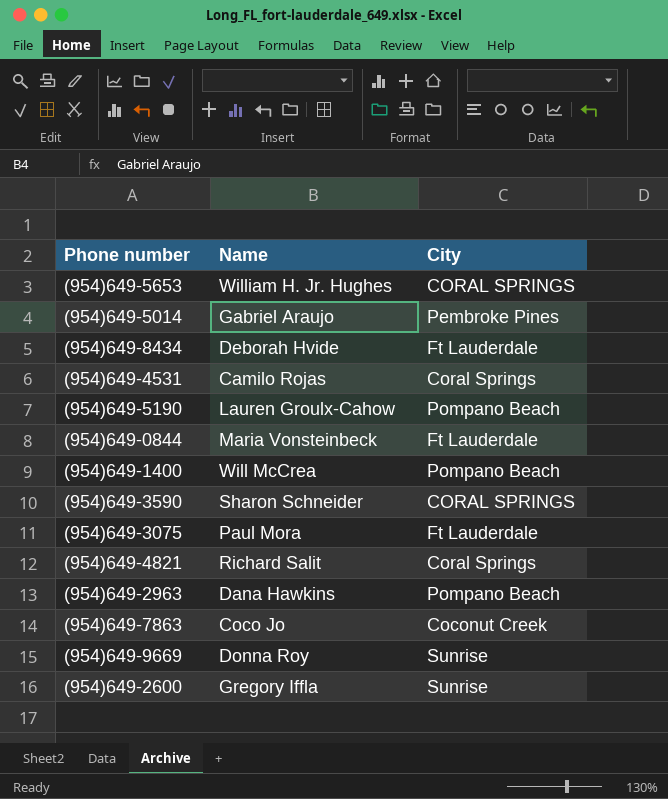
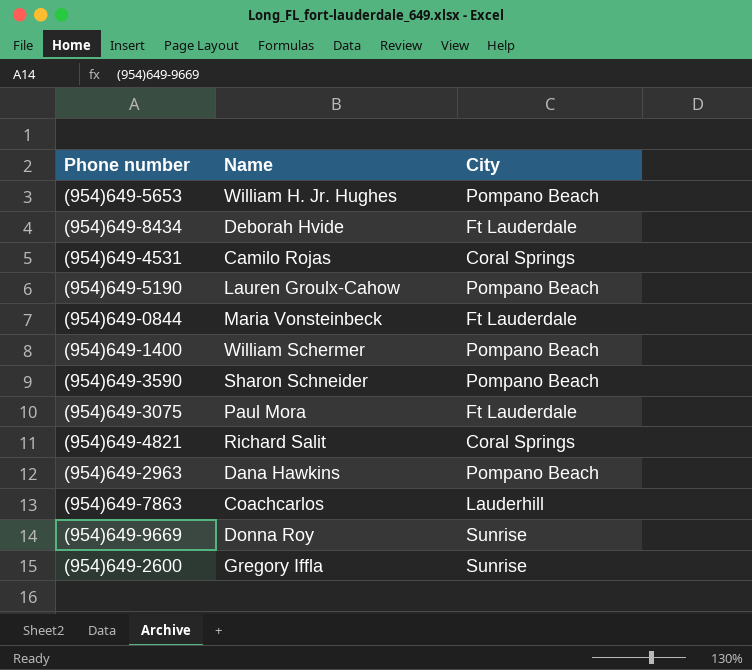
row (954)649-5014: Gabriel Araujo | Pembroke Pines -> none
(954)649-5653 | City: CORAL SPRINGS -> Pompano Beach
(954)649-1400 | Name: Will McCrea -> William Schermer
(954)649-3590 | City: CORAL SPRINGS -> Pompano Beach
(954)649-7863 | Name: Coco Jo -> Coachcarlos
(954)649-7863 | City: Coconut Creek -> Lauderhill

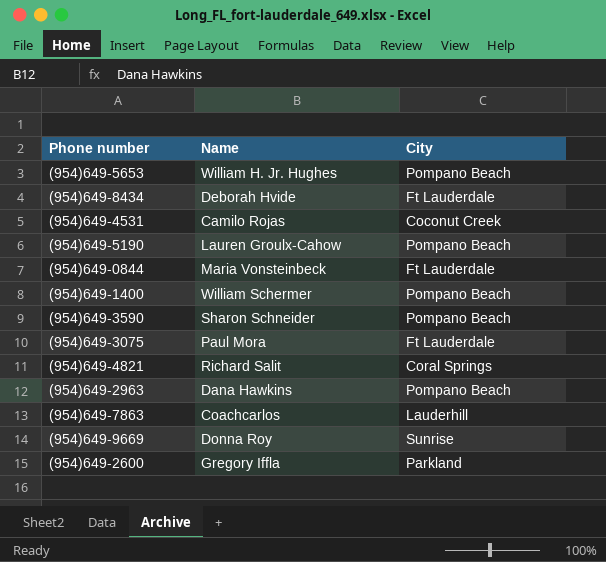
(954)649-4531 | City: Coral Springs -> Coconut Creek
(954)649-2600 | City: Sunrise -> Parkland

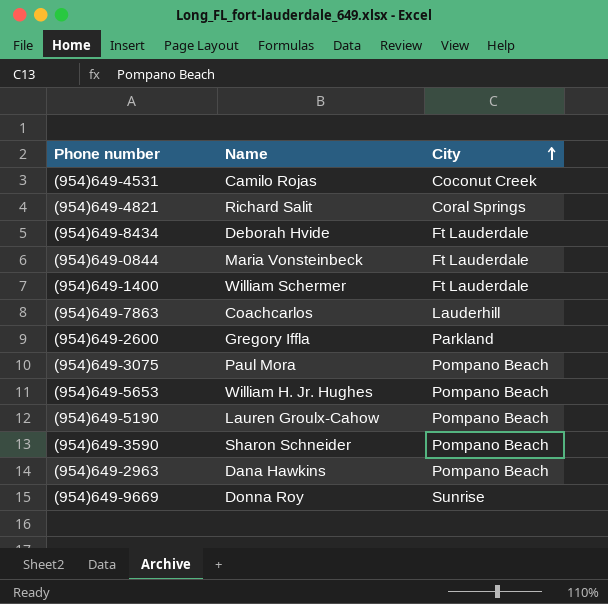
row order: none -> City ascending
(954)649-1400 | City: Pompano Beach -> Ft Lauderdale
(954)649-3075 | City: Ft Lauderdale -> Pompano Beach

